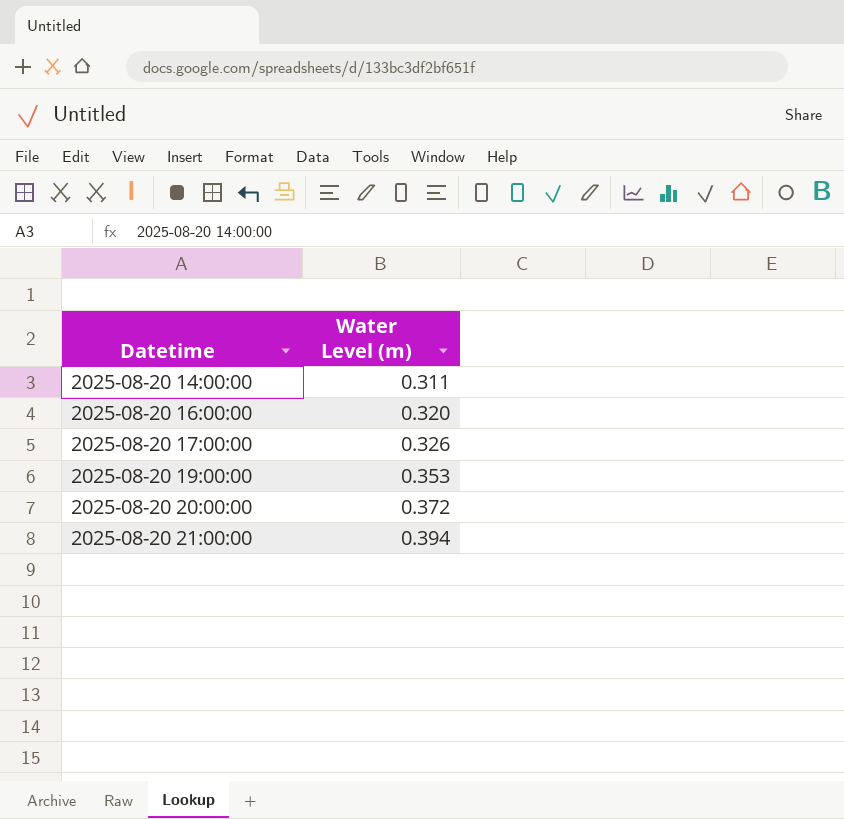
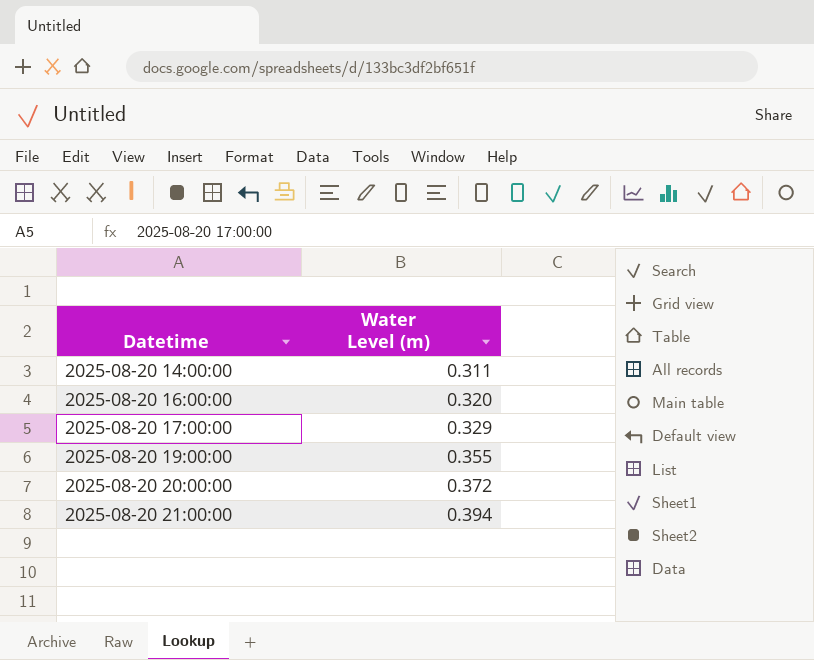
2025-08-20 17:00:00 | Water Level (m): 0.326 -> 0.329
2025-08-20 19:00:00 | Water Level (m): 0.353 -> 0.355

